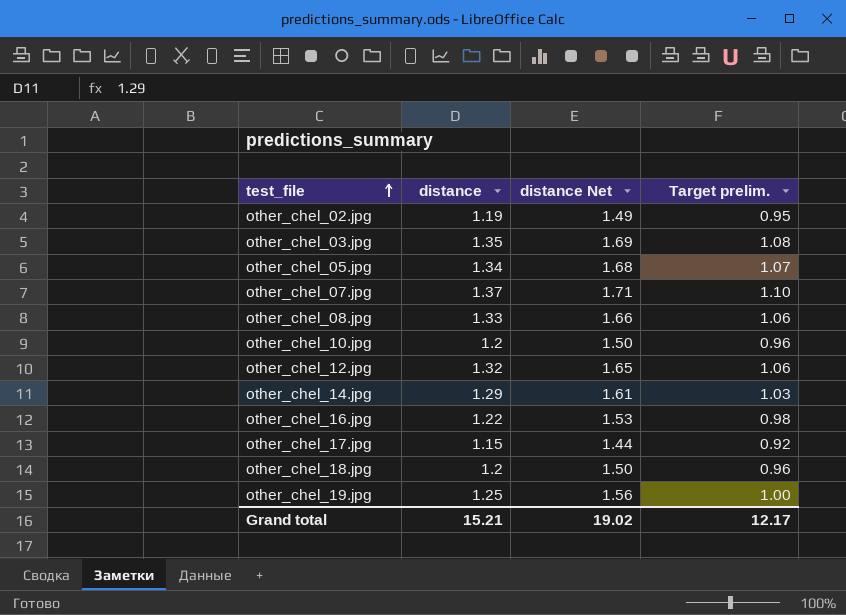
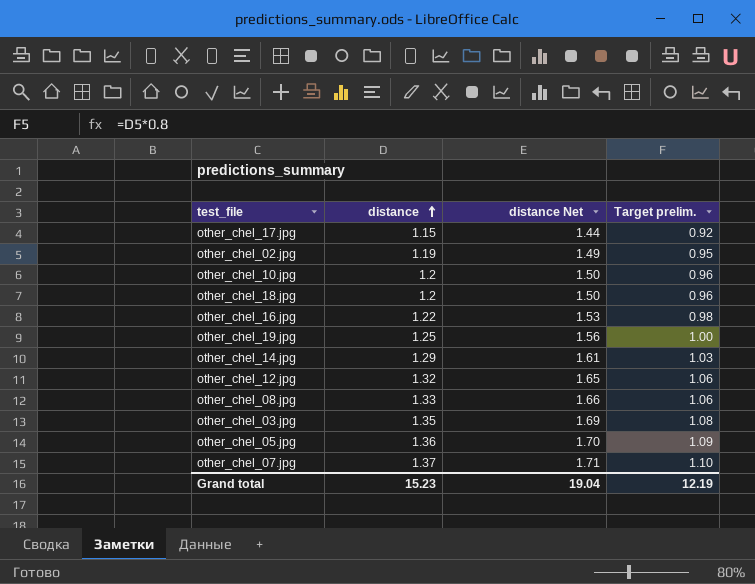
row order: test_file ascending -> distance ascending
other_chel_05.jpg | distance: 1.34 -> 1.36
other_chel_05.jpg | distance Net: 1.68 -> 1.70
other_chel_05.jpg | Target prelim.: 1.07 -> 1.09
Grand total | distance: 15.21 -> 15.23
Grand total | distance Net: 19.02 -> 19.04
Grand total | Target prelim.: 12.17 -> 12.19

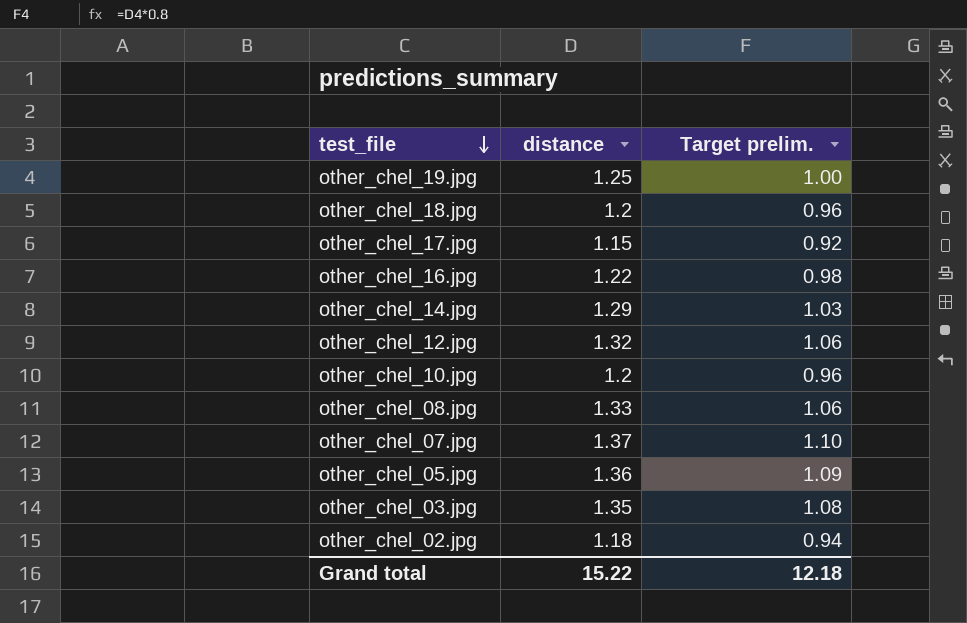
row order: distance ascending -> test_file descending
column distance Net | formula: [distance] * 1.25 -> none
other_chel_02.jpg | distance: 1.19 -> 1.18
other_chel_02.jpg | Target prelim.: 0.95 -> 0.94
Grand total | distance: 15.23 -> 15.22
Grand total | Target prelim.: 12.19 -> 12.18

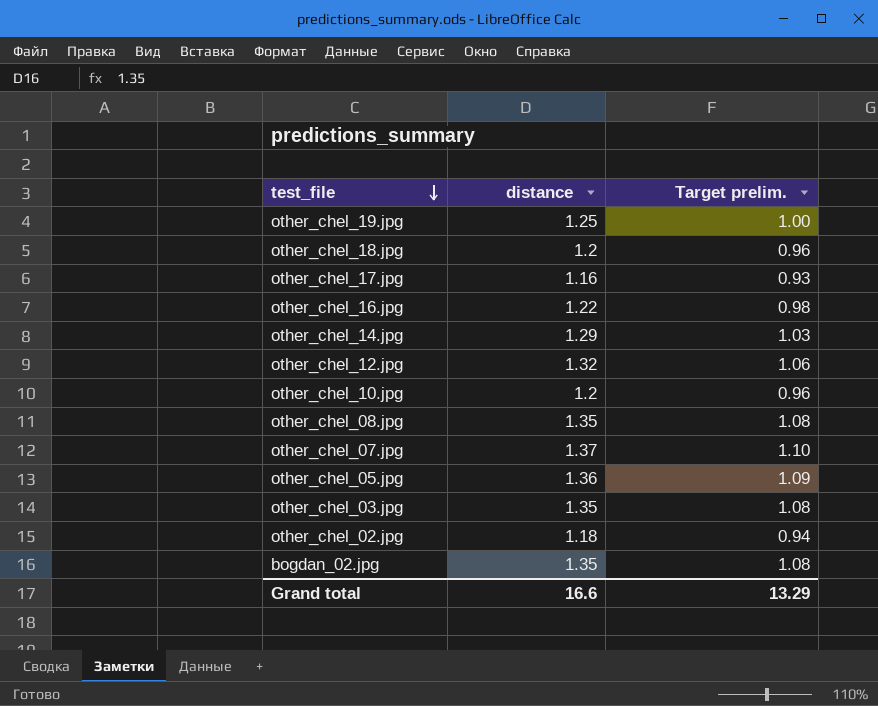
other_chel_17.jpg | distance: 1.15 -> 1.16
other_chel_17.jpg | Target prelim.: 0.92 -> 0.93
other_chel_08.jpg | distance: 1.33 -> 1.35
other_chel_08.jpg | Target prelim.: 1.06 -> 1.08
row bogdan_02.jpg: none -> 1.35 | 1.08
Grand total | distance: 15.22 -> 16.6
Grand total | Target prelim.: 12.18 -> 13.29

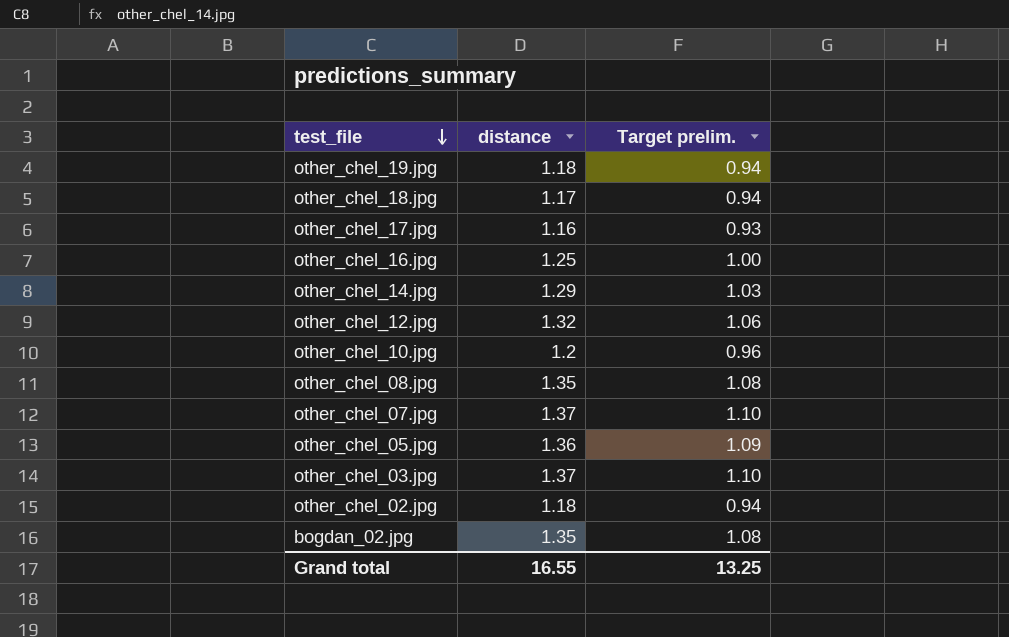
other_chel_19.jpg | distance: 1.25 -> 1.18
other_chel_19.jpg | Target prelim.: 1.00 -> 0.94
other_chel_18.jpg | distance: 1.2 -> 1.17
other_chel_18.jpg | Target prelim.: 0.96 -> 0.94
other_chel_16.jpg | distance: 1.22 -> 1.25
other_chel_16.jpg | Target prelim.: 0.98 -> 1.00
other_chel_03.jpg | distance: 1.35 -> 1.37
other_chel_03.jpg | Target prelim.: 1.08 -> 1.10
Grand total | distance: 16.6 -> 16.55
Grand total | Target prelim.: 13.29 -> 13.25

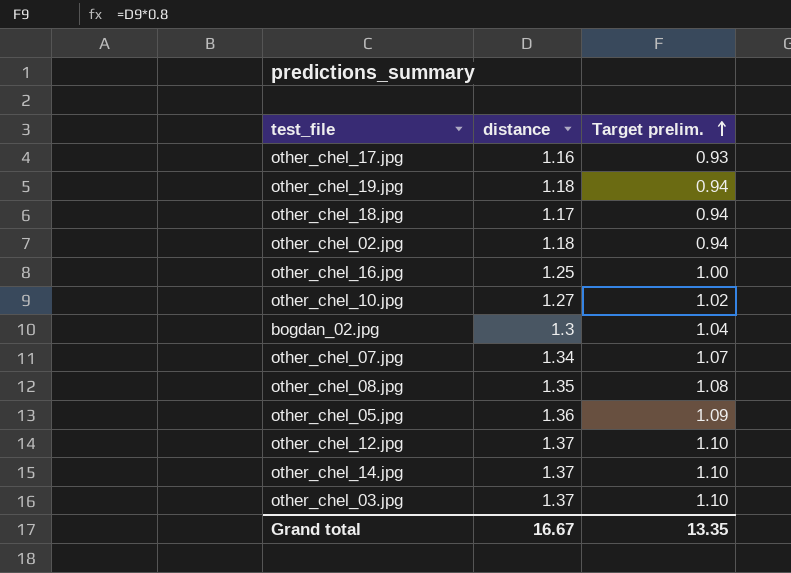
row order: test_file descending -> Target prelim. ascending
other_chel_10.jpg | distance: 1.2 -> 1.27
other_chel_10.jpg | Target prelim.: 0.96 -> 1.02
bogdan_02.jpg | distance: 1.35 -> 1.3
bogdan_02.jpg | Target prelim.: 1.08 -> 1.04
other_chel_07.jpg | distance: 1.37 -> 1.34
other_chel_07.jpg | Target prelim.: 1.10 -> 1.07
other_chel_12.jpg | distance: 1.32 -> 1.37
other_chel_12.jpg | Target prelim.: 1.06 -> 1.10
other_chel_14.jpg | distance: 1.29 -> 1.37
other_chel_14.jpg | Target prelim.: 1.03 -> 1.10
Grand total | distance: 16.55 -> 16.67
Grand total | Target prelim.: 13.25 -> 13.35

